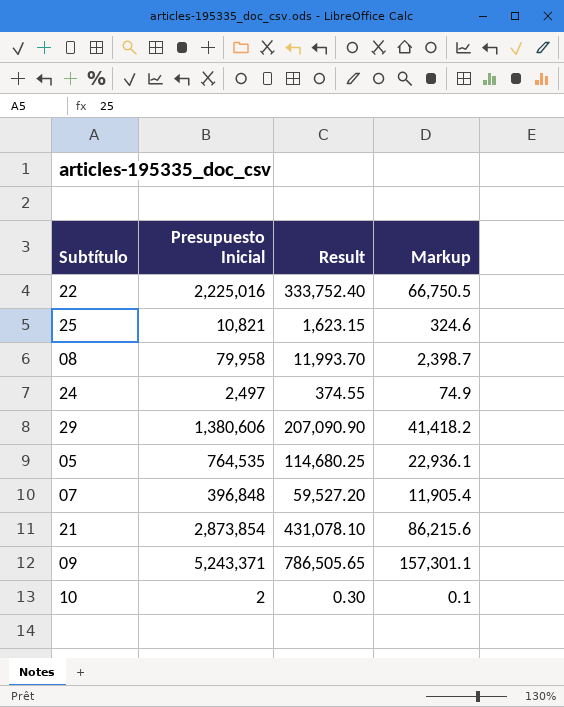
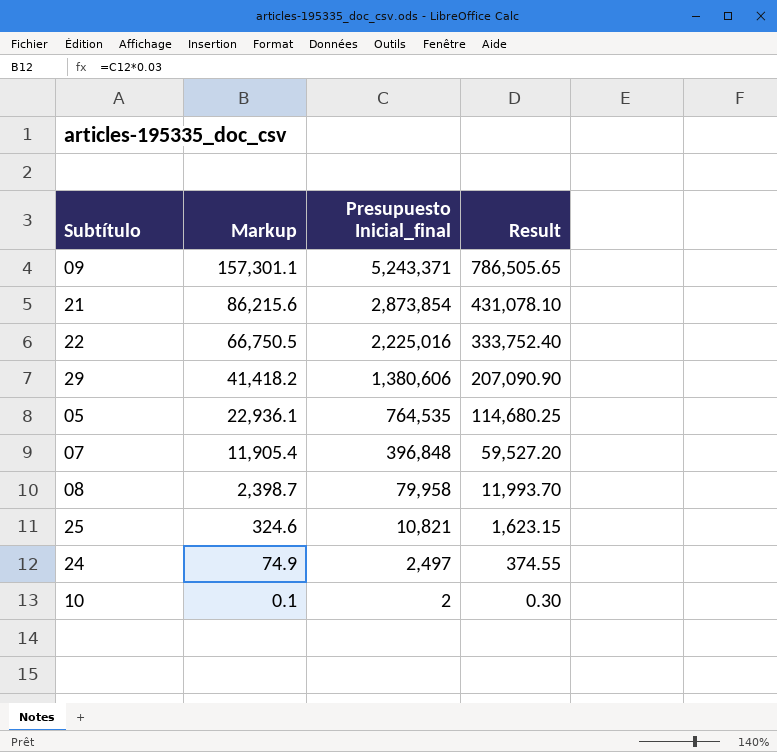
row order: none -> Markup descending
column Markup | position: 4 -> 2
column name: Presupuesto Inicial -> Presupuesto Inicial_final

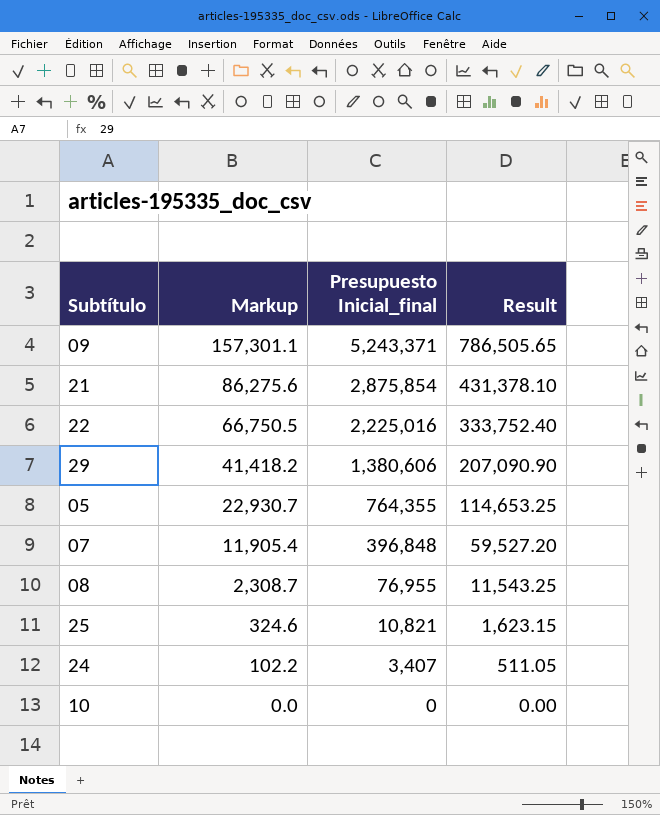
21 | Markup: 86,215.6 -> 86,275.6
21 | Presupuesto Inicial_final: 2,873,854 -> 2,875,854
21 | Result: 431,078.10 -> 431,378.10
05 | Markup: 22,936.1 -> 22,930.7
05 | Presupuesto Inicial_final: 764,535 -> 764,355
05 | Result: 114,680.25 -> 114,653.25
08 | Markup: 2,398.7 -> 2,308.7
08 | Presupuesto Inicial_final: 79,958 -> 76,955
08 | Result: 11,993.70 -> 11,543.25
24 | Markup: 74.9 -> 102.2
24 | Presupuesto Inicial_final: 2,497 -> 3,407
24 | Result: 374.55 -> 511.05
10 | Markup: 0.1 -> 0.0
10 | Presupuesto Inicial_final: 2 -> 0
10 | Result: 0.30 -> 0.00

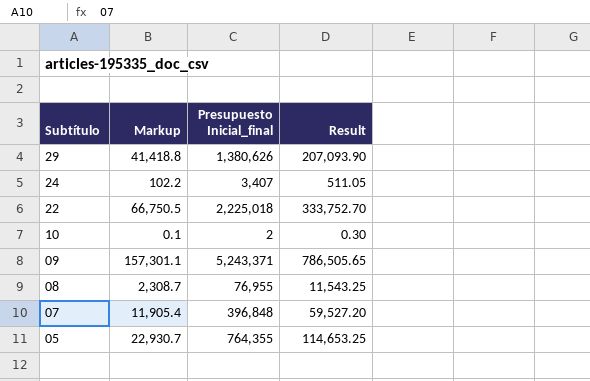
row order: Markup descending -> Subtítulo descending
row 21: 86,275.6 | 2,875,854 | 431,378.10 -> none
row 25: 324.6 | 10,821 | 1,623.15 -> none
29 | Markup: 41,418.2 -> 41,418.8
29 | Presupuesto Inicial_final: 1,380,606 -> 1,380,626
29 | Result: 207,090.90 -> 207,093.90
22 | Presupuesto Inicial_final: 2,225,016 -> 2,225,018
22 | Result: 333,752.40 -> 333,752.70
10 | Markup: 0.0 -> 0.1
10 | Presupuesto Inicial_final: 0 -> 2
10 | Result: 0.00 -> 0.30

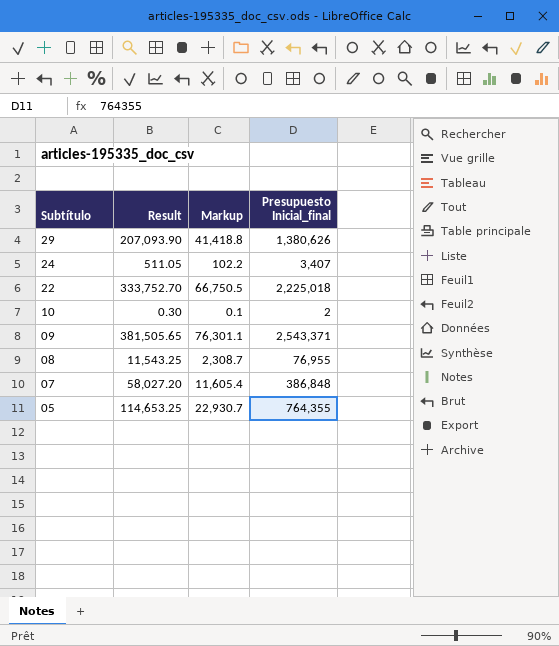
column Result | position: 4 -> 2
09 | Result: 786,505.65 -> 381,505.65
09 | Markup: 157,301.1 -> 76,301.1
09 | Presupuesto Inicial_final: 5,243,371 -> 2,543,371
07 | Result: 59,527.20 -> 58,027.20
07 | Markup: 11,905.4 -> 11,605.4
07 | Presupuesto Inicial_final: 396,848 -> 386,848

